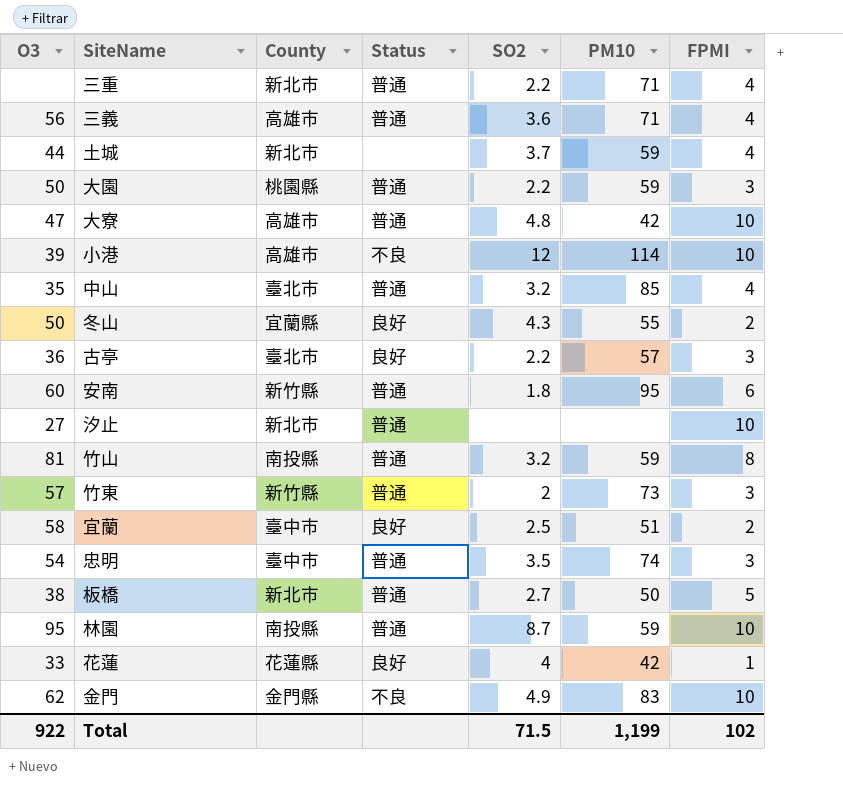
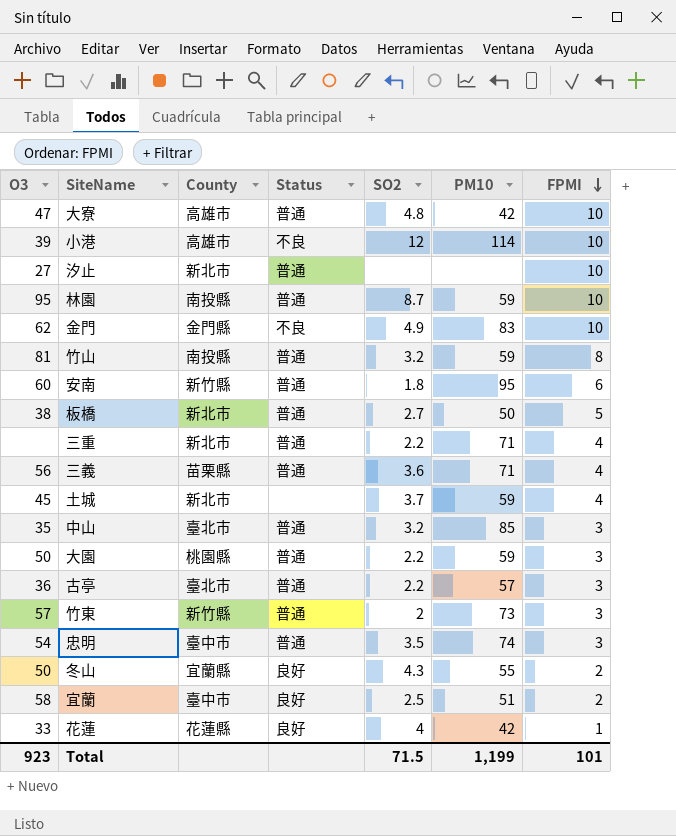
row order: none -> FPMI descending
三義 | County: 高雄市 -> 苗栗縣
土城 | O3: 44 -> 45
中山 | FPMI: 4 -> 3
古亭 | Status: 良好 -> 普通
Total | O3: 922 -> 923
Total | FPMI: 102 -> 101

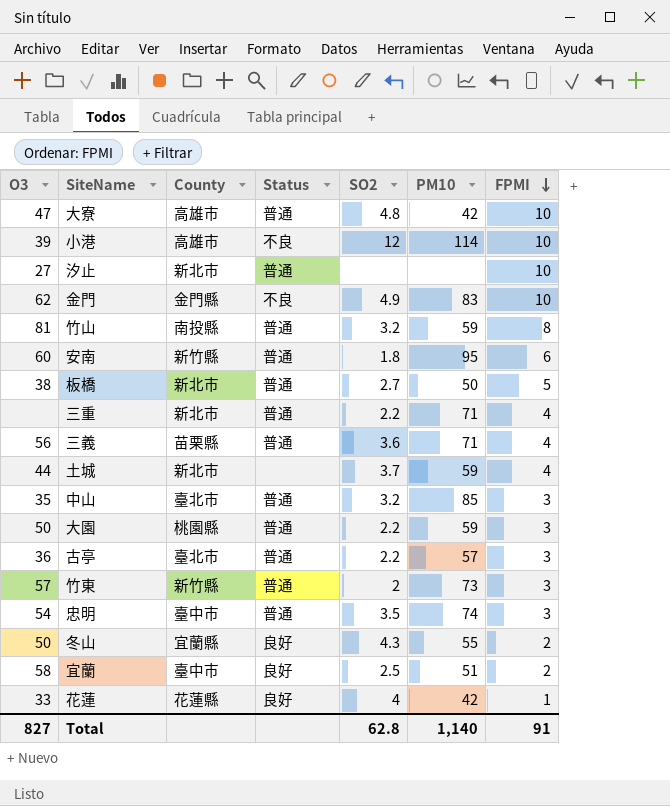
row 林園: 95 | 南投縣 | 普通 | 8.7 | 59 | 10 -> none
土城 | O3: 45 -> 44
Total | O3: 923 -> 827
Total | SO2: 71.5 -> 62.8
Total | PM10: 1,199 -> 1,140
Total | FPMI: 101 -> 91

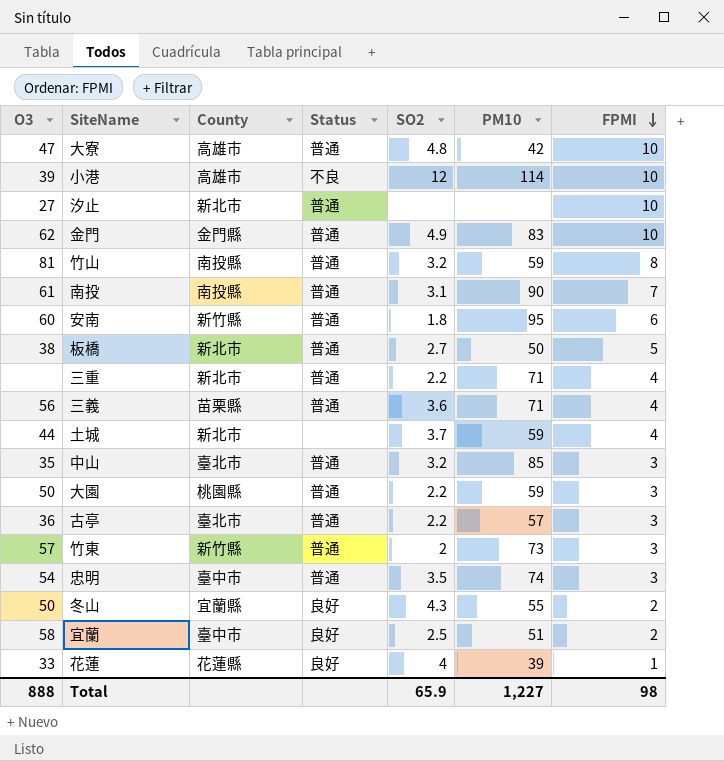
金門 | Status: 不良 -> 普通
row 南投: none -> 61 | 南投縣 | 普通 | 3.1 | 90 | 7
花蓮 | PM10: 42 -> 39
Total | O3: 827 -> 888
Total | SO2: 62.8 -> 65.9
Total | PM10: 1,140 -> 1,227
Total | FPMI: 91 -> 98

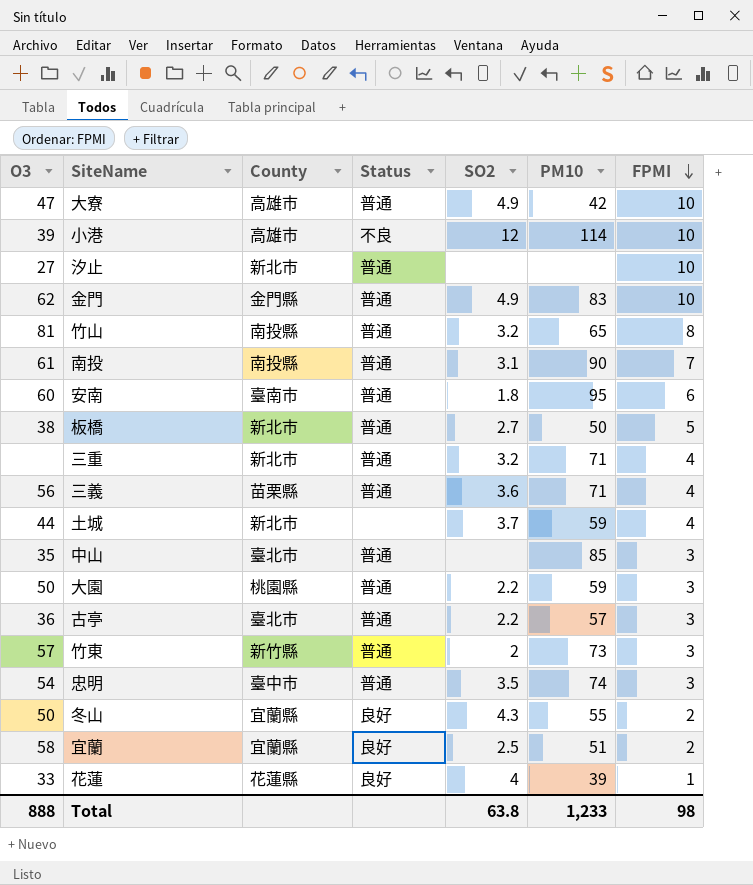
大寮 | SO2: 4.8 -> 4.9
竹山 | PM10: 59 -> 65
安南 | County: 新竹縣 -> 臺南市
三重 | SO2: 2.2 -> 3.2
中山 | SO2: 3.2 -> none
宜蘭 | County: 臺中市 -> 宜蘭縣
Total | SO2: 65.9 -> 63.8
Total | PM10: 1,227 -> 1,233

